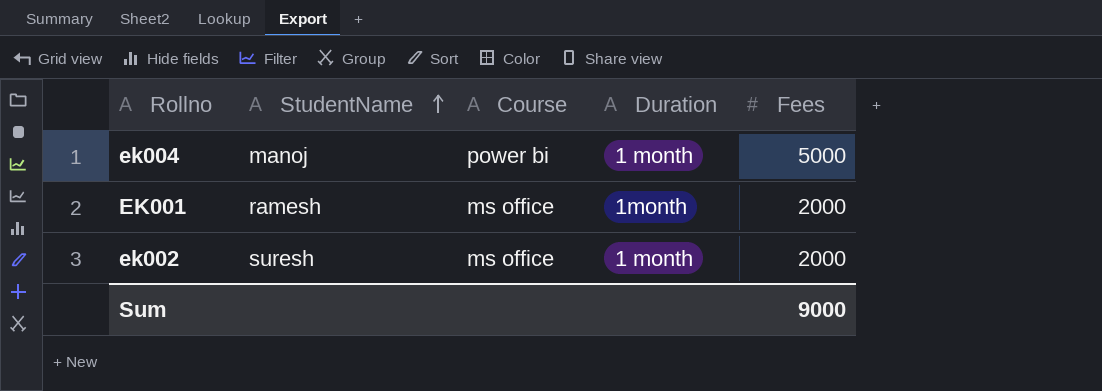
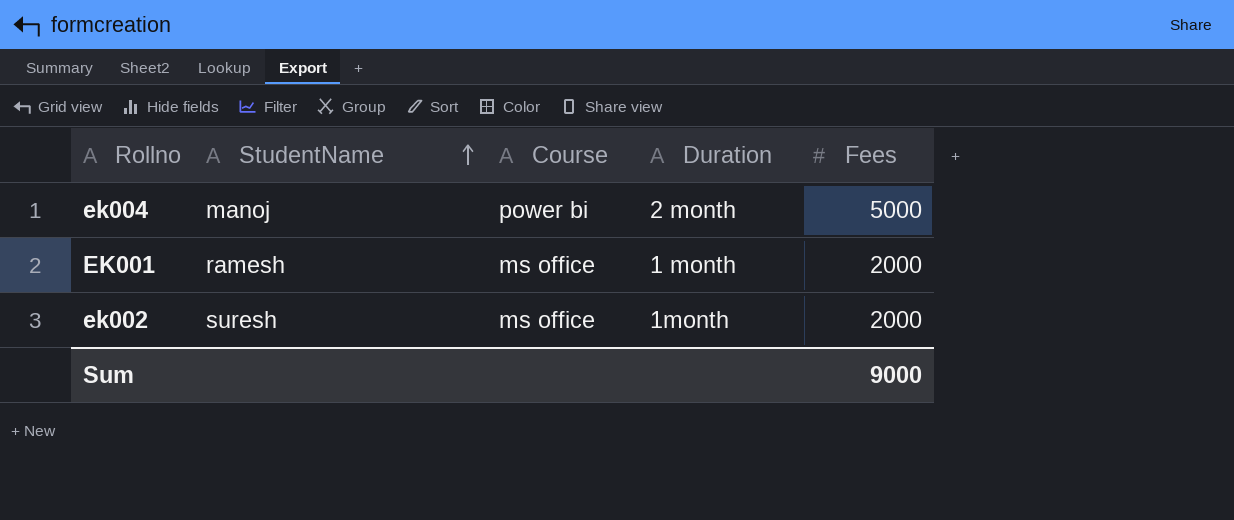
ek004 | Duration: 1 month -> 2 month
EK001 | Duration: 1month -> 1 month
ek002 | Duration: 1 month -> 1month

